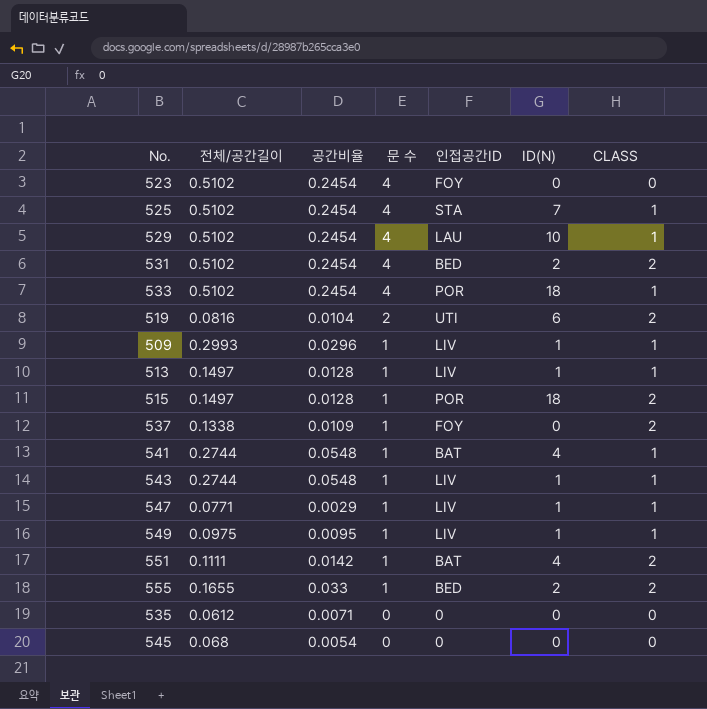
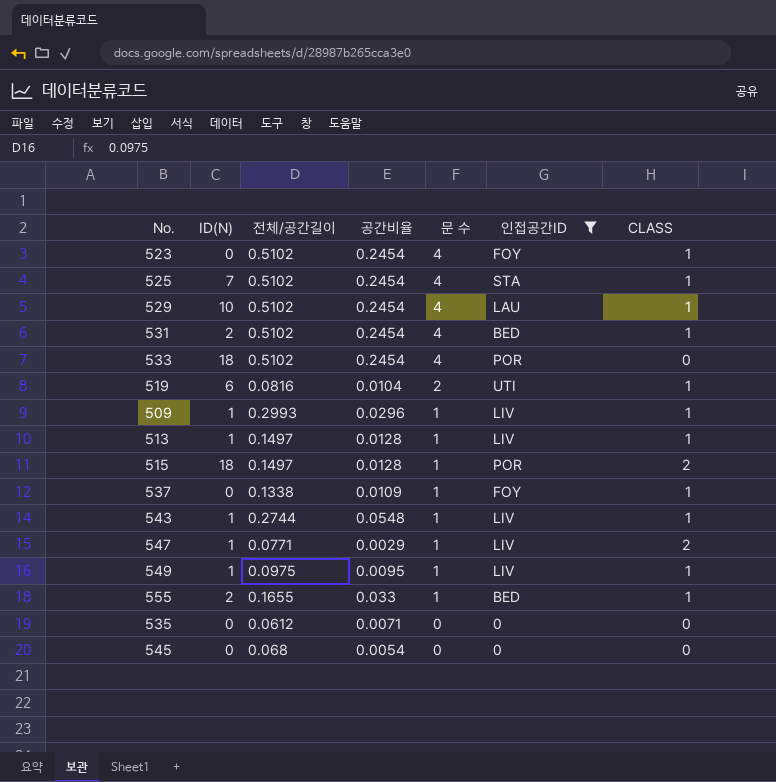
filter: none -> 인접공간ID != BAT
column ID(N) | position: 6 -> 2
523 | CLASS: 0 -> 1
531 | CLASS: 2 -> 1
533 | CLASS: 1 -> 0
519 | CLASS: 2 -> 1
537 | CLASS: 2 -> 1
547 | CLASS: 1 -> 2
555 | CLASS: 2 -> 1

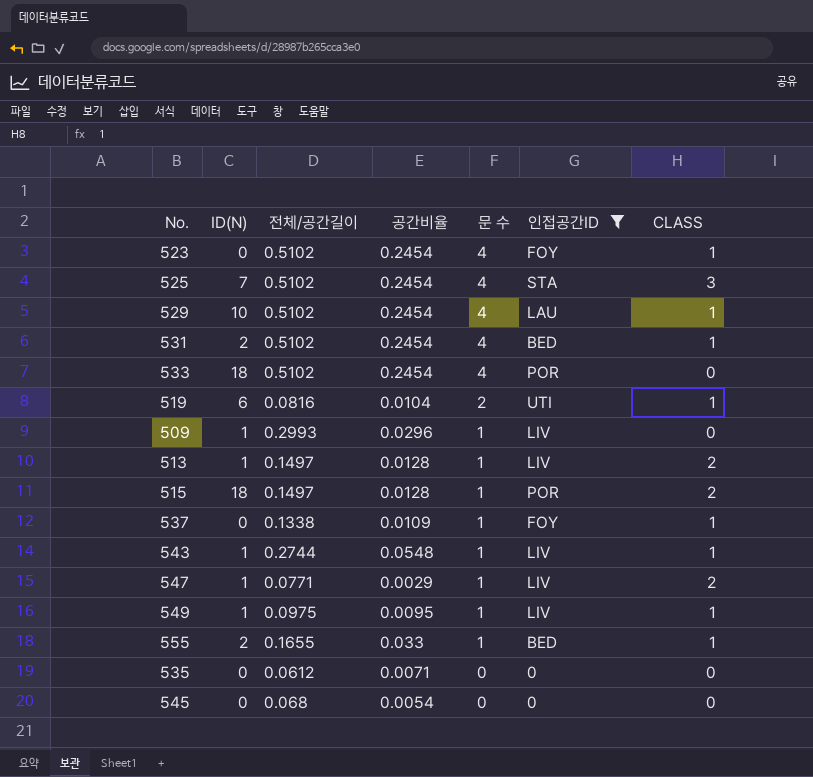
525 | CLASS: 1 -> 3
509 | CLASS: 1 -> 0
513 | CLASS: 1 -> 2

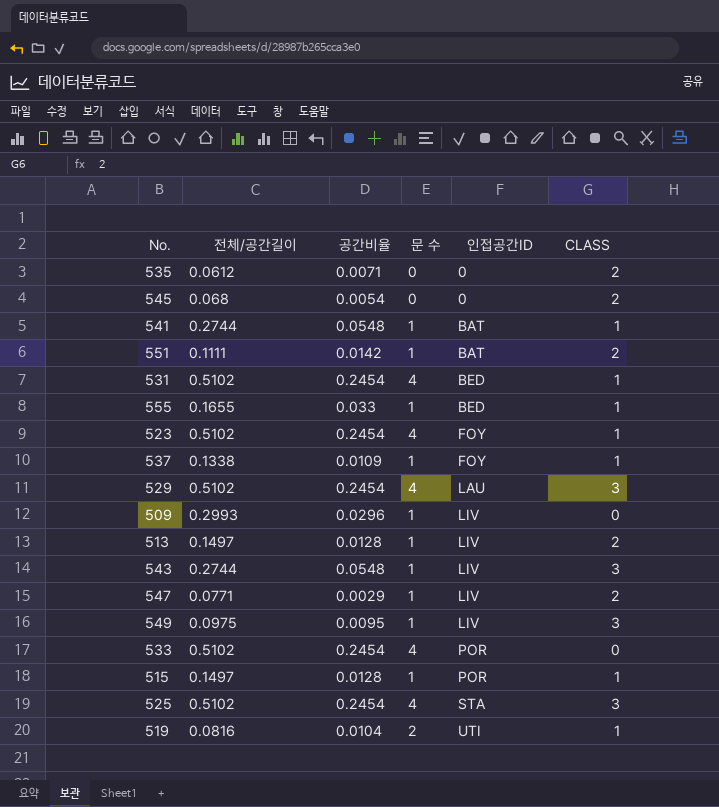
filter: 인접공간ID != BAT -> none
row order: 문 수 descending -> 인접공간ID ascending
column ID(N) | position: 2 -> none
535 | CLASS: 0 -> 2
545 | CLASS: 0 -> 2
529 | CLASS: 1 -> 3
543 | CLASS: 1 -> 3
549 | CLASS: 1 -> 3
515 | CLASS: 2 -> 1

